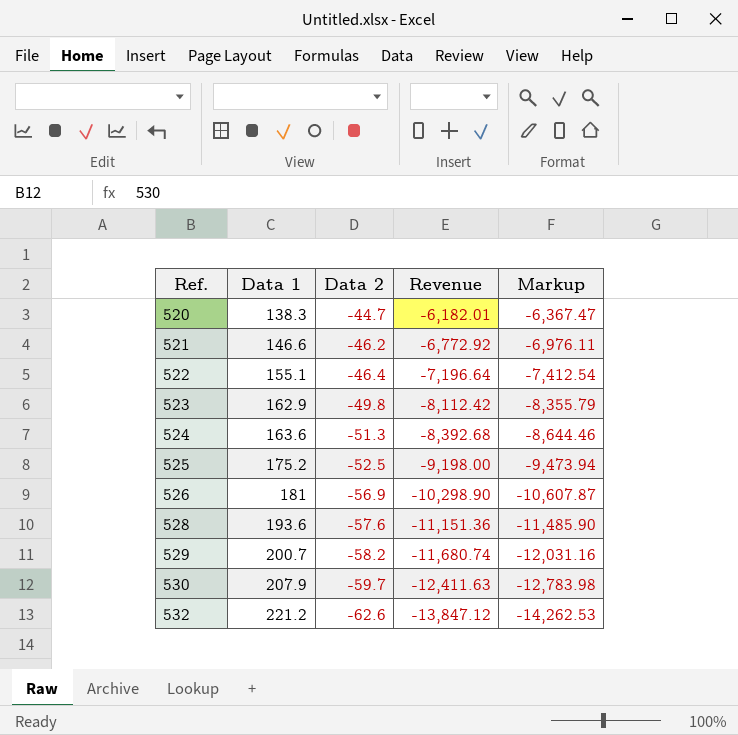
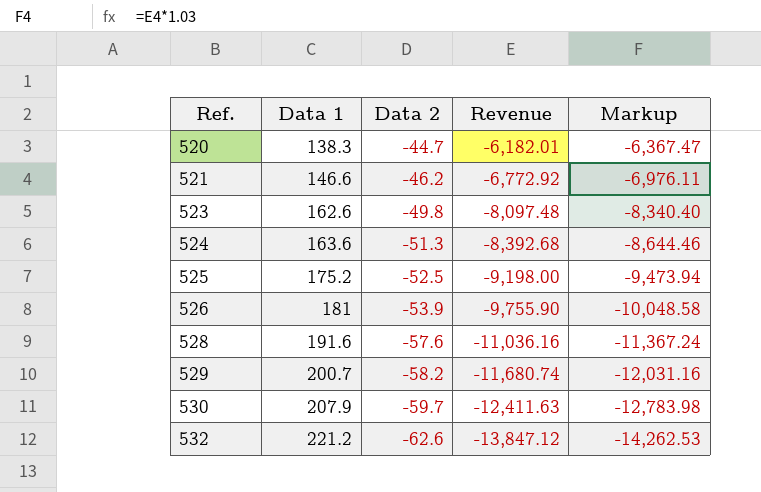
row 522: 155.1 | -46.4 | -7,196.64 | -7,412.54 -> none
523 | Data 1: 162.9 -> 162.6
523 | Revenue: -8,112.42 -> -8,097.48
523 | Markup: -8,355.79 -> -8,340.40
526 | Data 2: -56.9 -> -53.9
526 | Revenue: -10,298.90 -> -9,755.90
526 | Markup: -10,607.87 -> -10,048.58
528 | Data 1: 193.6 -> 191.6
528 | Revenue: -11,151.36 -> -11,036.16
528 | Markup: -11,485.90 -> -11,367.24

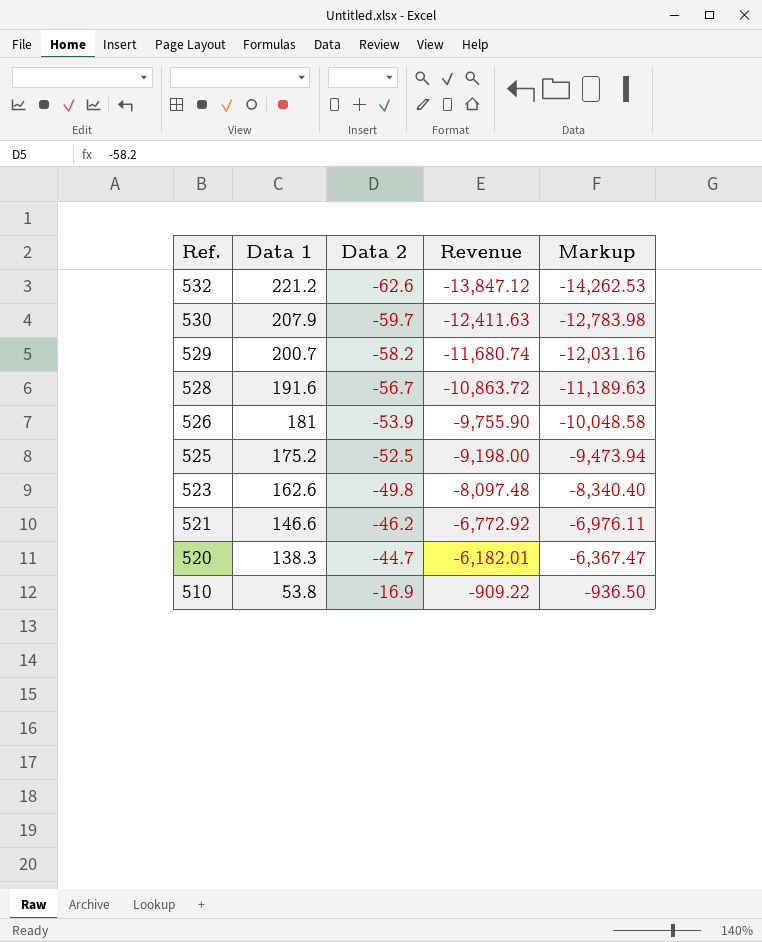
row order: Ref. ascending -> Ref. descending
row 524: 163.6 | -51.3 | -8,392.68 | -8,644.46 -> none
528 | Data 2: -57.6 -> -56.7
528 | Revenue: -11,036.16 -> -10,863.72
528 | Markup: -11,367.24 -> -11,189.63
row 510: none -> 53.8 | -16.9 | -909.22 | -936.50

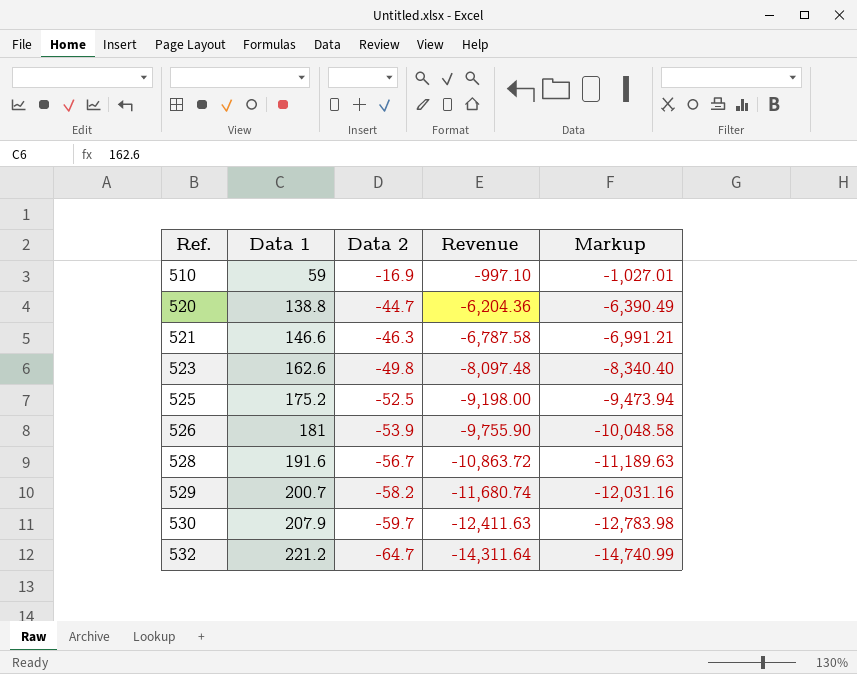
row order: Ref. descending -> Ref. ascending
510 | Data 1: 53.8 -> 59
510 | Revenue: -909.22 -> -997.10
510 | Markup: -936.50 -> -1,027.01
520 | Data 1: 138.3 -> 138.8
520 | Revenue: -6,182.01 -> -6,204.36
520 | Markup: -6,367.47 -> -6,390.49
521 | Data 2: -46.2 -> -46.3
521 | Revenue: -6,772.92 -> -6,787.58
521 | Markup: -6,976.11 -> -6,991.21
532 | Data 2: -62.6 -> -64.7
532 | Revenue: -13,847.12 -> -14,311.64
532 | Markup: -14,262.53 -> -14,740.99

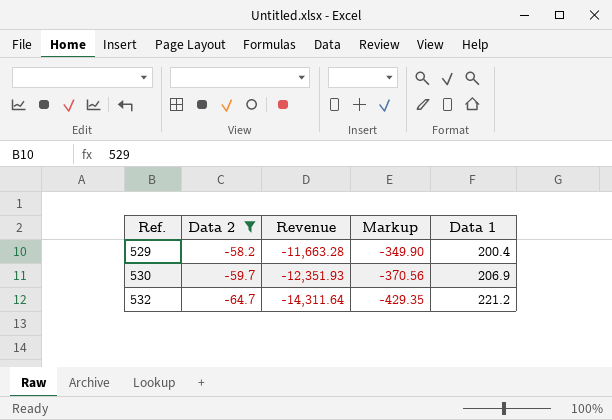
filter: none -> Data 2 <= -58.2
column Markup | formula: [Revenue] * 1.03 -> [Revenue] * 0.03
column Data 1 | position: 2 -> 5
529 | Revenue: -11,680.74 -> -11,663.28
529 | Data 1: 200.7 -> 200.4
530 | Revenue: -12,411.63 -> -12,351.93
530 | Data 1: 207.9 -> 206.9

